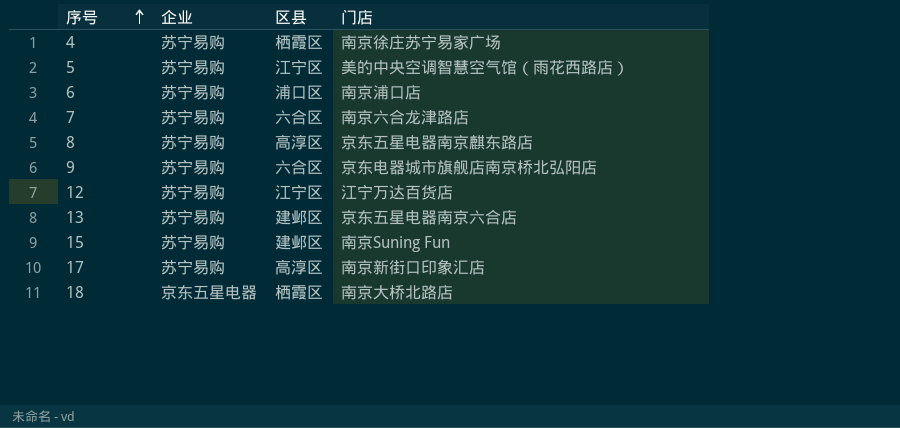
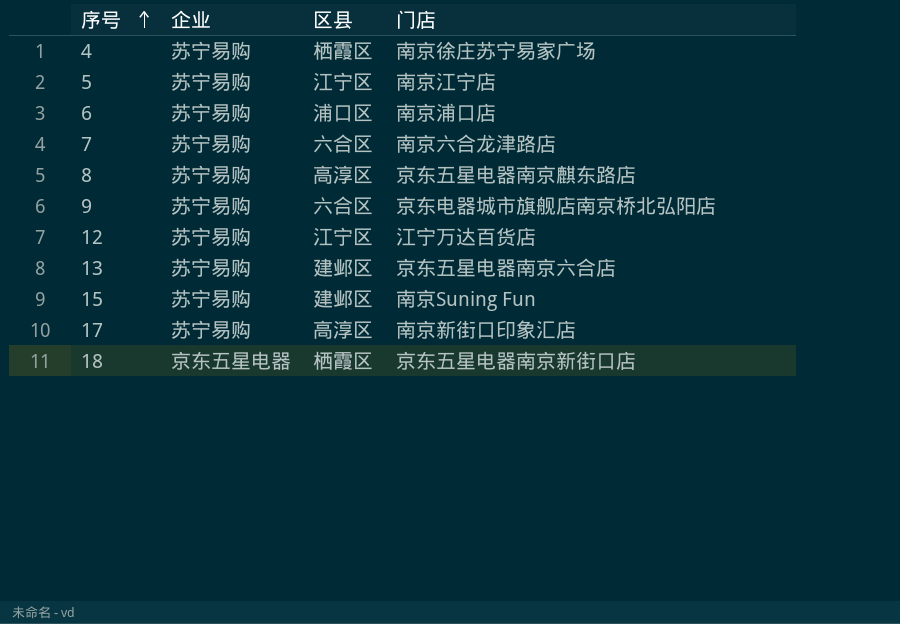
5 | 门店: 美的中央空调智慧空气馆（雨花西路店） -> 南京江宁店
18 | 门店: 南京大桥北路店 -> 京东五星电器南京新街口店

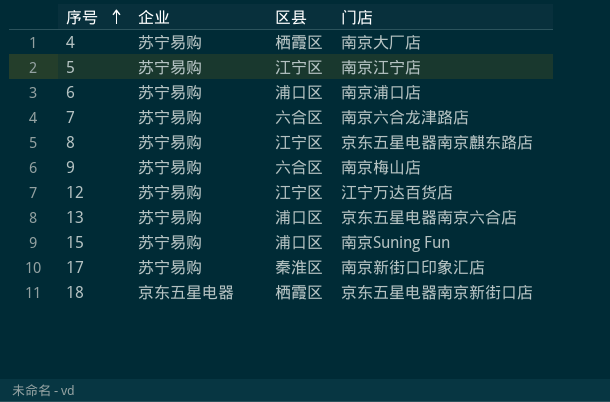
4 | 门店: 南京徐庄苏宁易家广场 -> 南京大厂店
8 | 区县: 高淳区 -> 江宁区
9 | 门店: 京东电器城市旗舰店南京桥北弘阳店 -> 南京梅山店
13 | 区县: 建邺区 -> 浦口区
15 | 区县: 建邺区 -> 浦口区
17 | 区县: 高淳区 -> 秦淮区

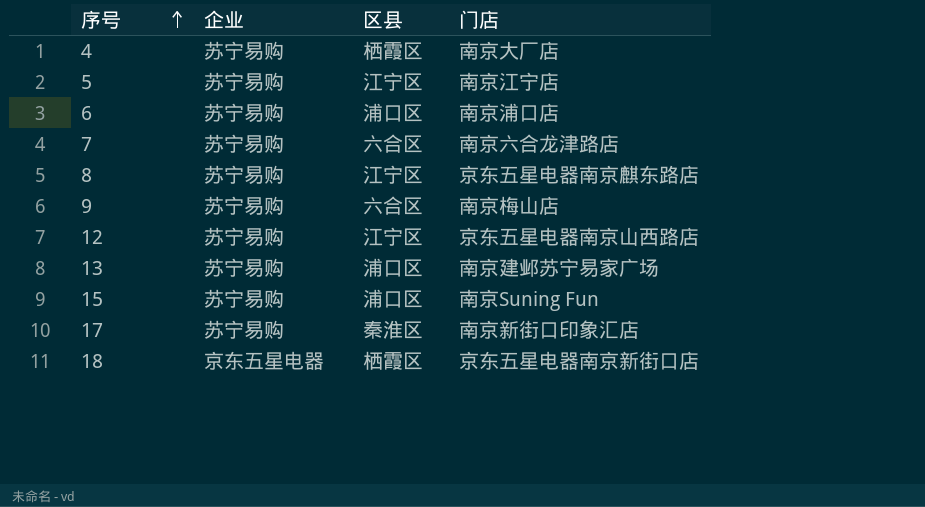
12 | 门店: 江宁万达百货店 -> 京东五星电器南京山西路店
13 | 门店: 京东五星电器南京六合店 -> 南京建邺苏宁易家广场

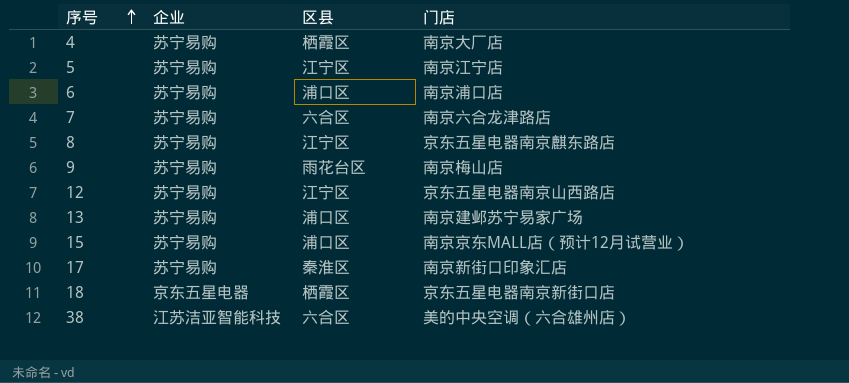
9 | 区县: 六合区 -> 雨花台区
15 | 门店: 南京Suning Fun -> 南京京东MALL店（预计12月试营业）
row 38: none -> 江苏洁亚智能科技 | 六合区 | 美的中央空调（六合雄州店）

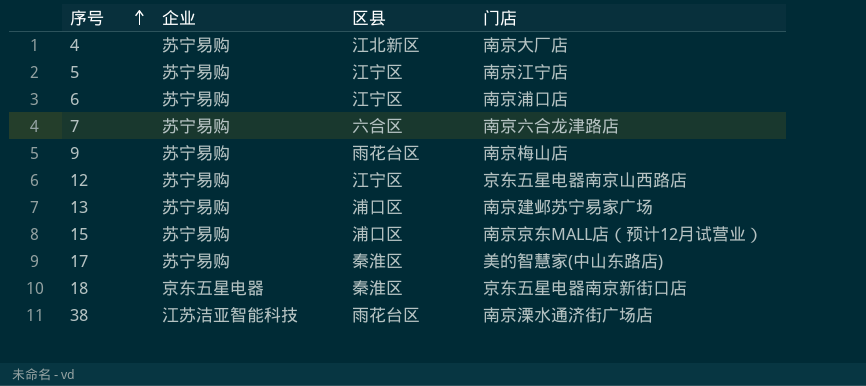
row 8: 苏宁易购 | 江宁区 | 京东五星电器南京麒东路店 -> none
4 | 区县: 栖霞区 -> 江北新区
6 | 区县: 浦口区 -> 江宁区
17 | 门店: 南京新街口印象汇店 -> 美的智慧家(中山东路店)
18 | 区县: 栖霞区 -> 秦淮区
38 | 区县: 六合区 -> 雨花台区
38 | 门店: 美的中央空调（六合雄州店） -> 南京溧水通济街广场店

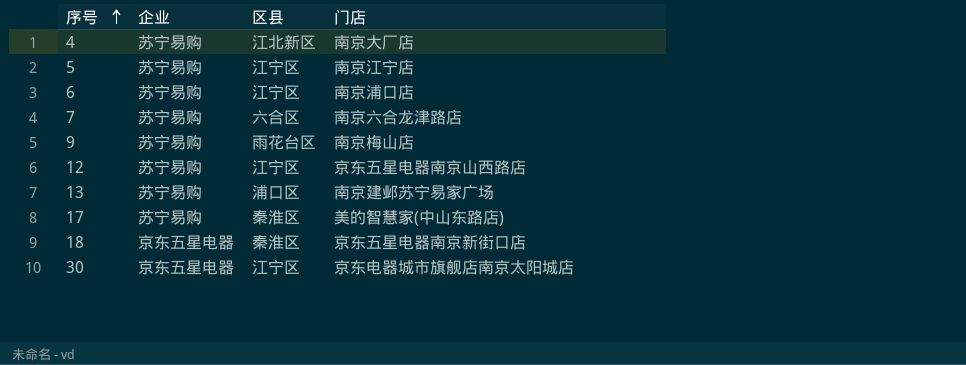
row 15: 苏宁易购 | 浦口区 | 南京京东MALL店（预计12月试营业） -> none
row 38: 江苏洁亚智能科技 | 雨花台区 | 南京溧水通济街广场店 -> none
row 30: none -> 京东五星电器 | 江宁区 | 京东电器城市旗舰店南京太阳城店

